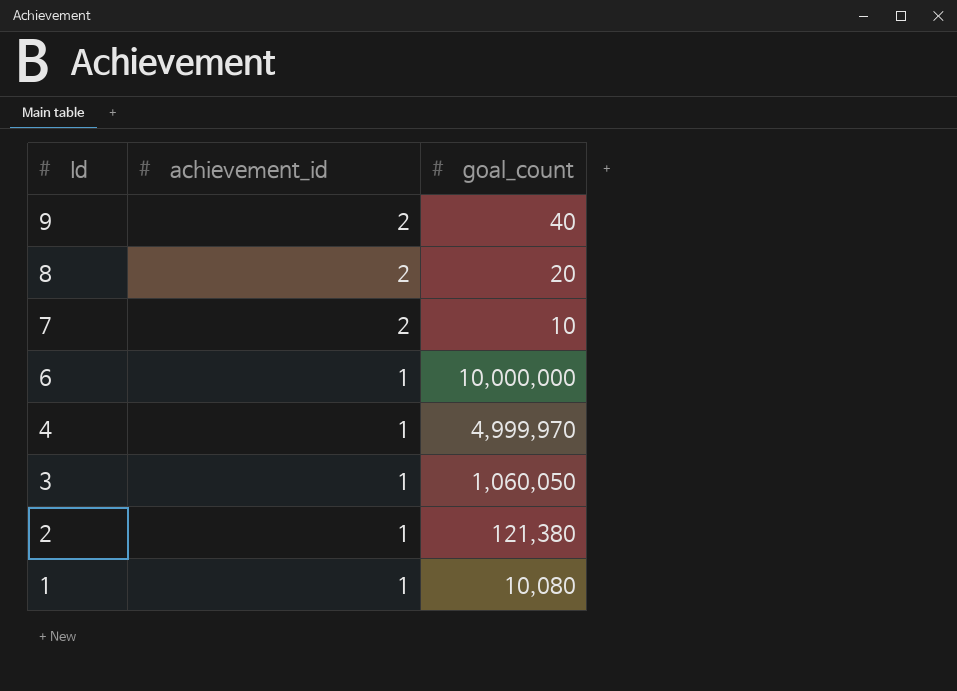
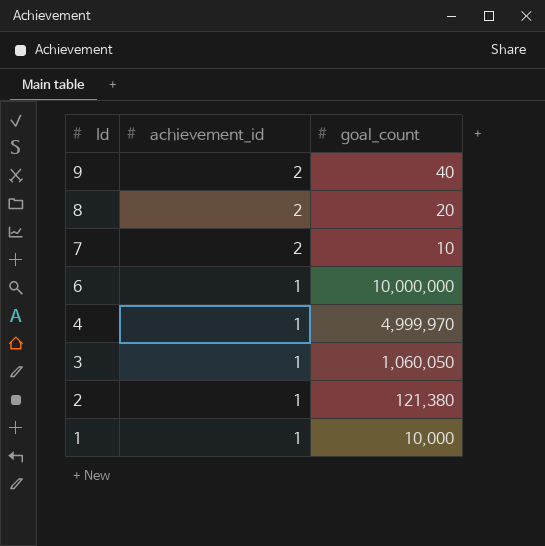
1 | goal_count: 10,080 -> 10,000

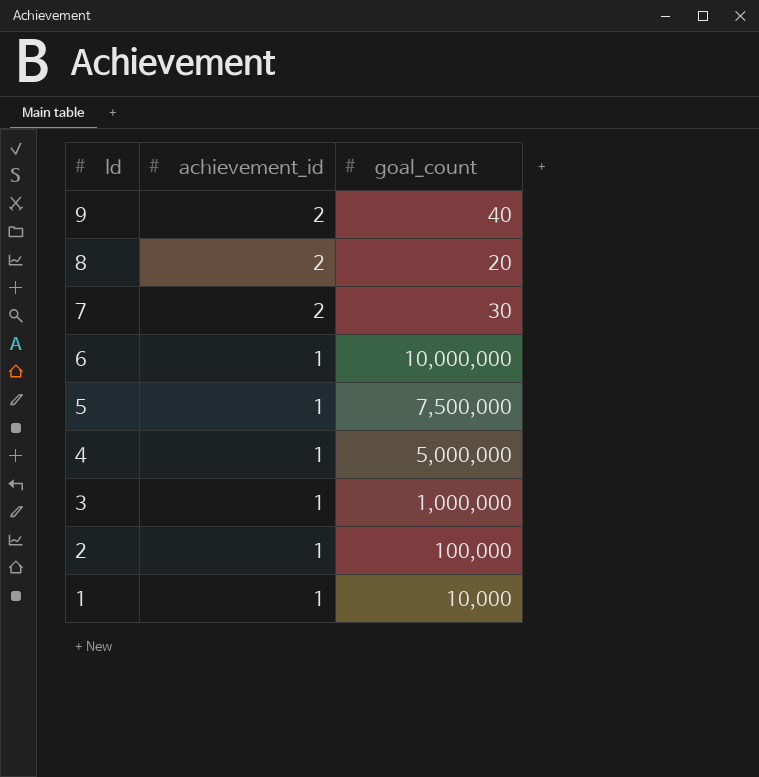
7 | goal_count: 10 -> 30
row 5: none -> 1 | 7,500,000
4 | goal_count: 4,999,970 -> 5,000,000
3 | goal_count: 1,060,050 -> 1,000,000
2 | goal_count: 121,380 -> 100,000

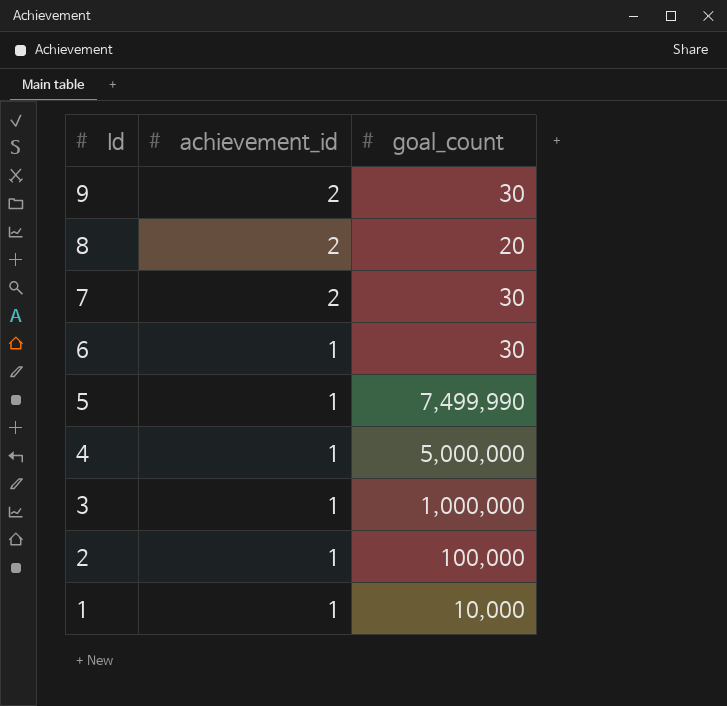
9 | goal_count: 40 -> 30
6 | goal_count: 10,000,000 -> 30
5 | goal_count: 7,500,000 -> 7,499,990

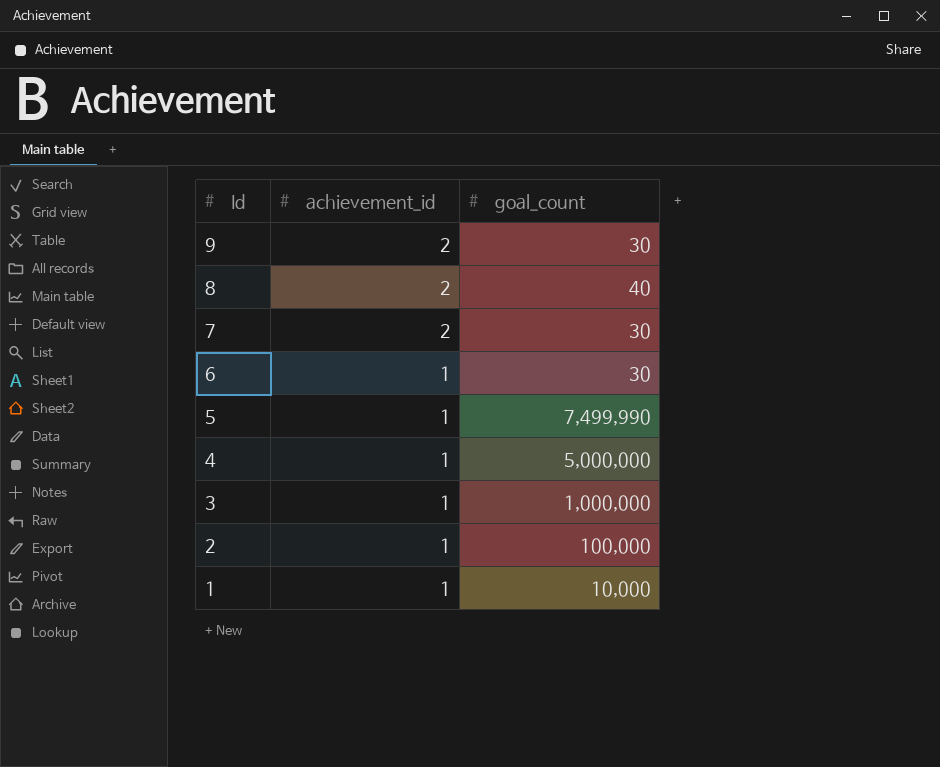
8 | goal_count: 20 -> 40

